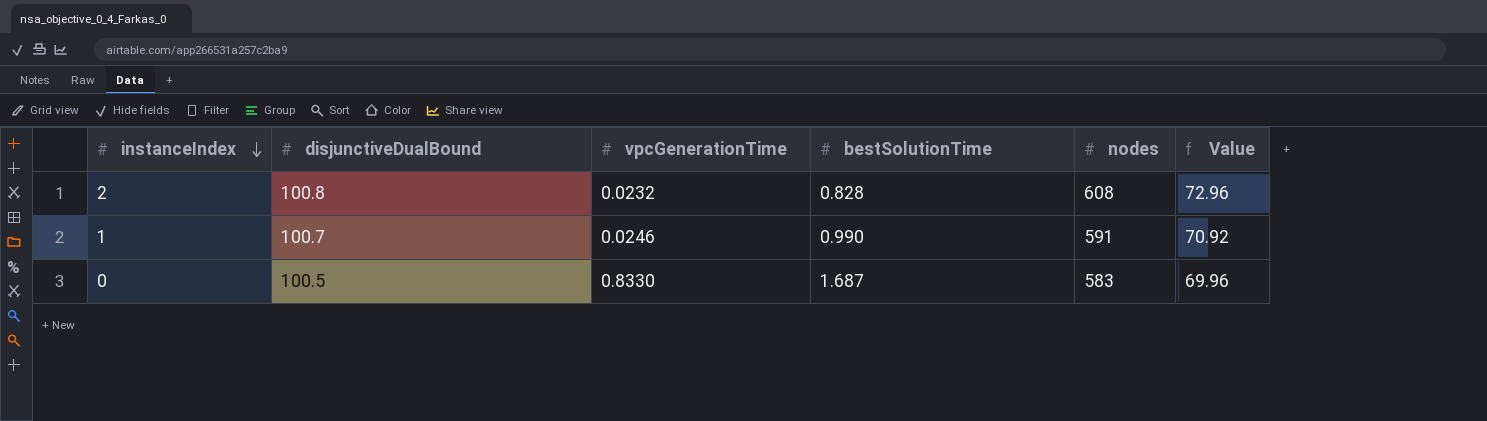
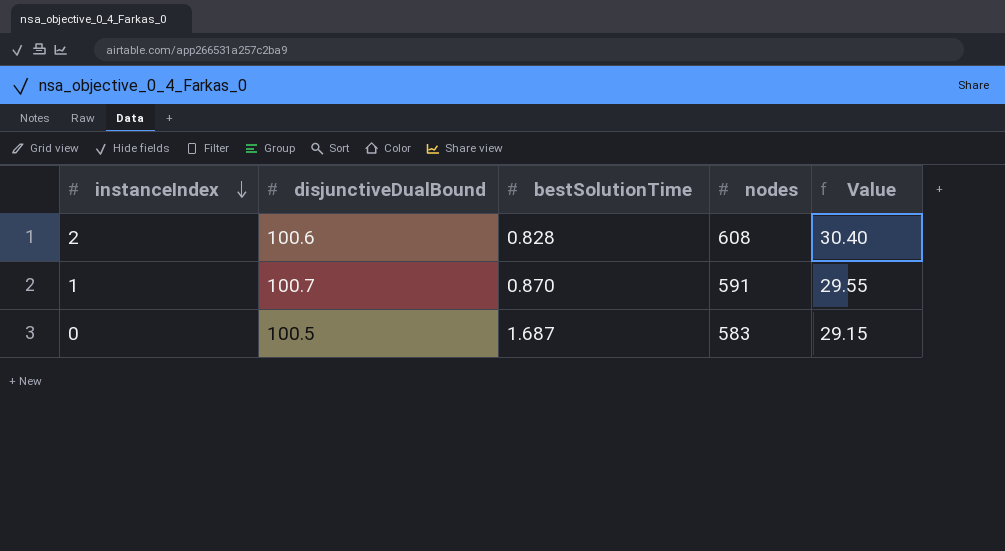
column vpcGenerationTime | position: 3 -> none
column Value | formula: [nodes] * 0.12 -> [nodes] * 0.05
2 | disjunctiveDualBound: 100.8 -> 100.6
1 | bestSolutionTime: 0.990 -> 0.870

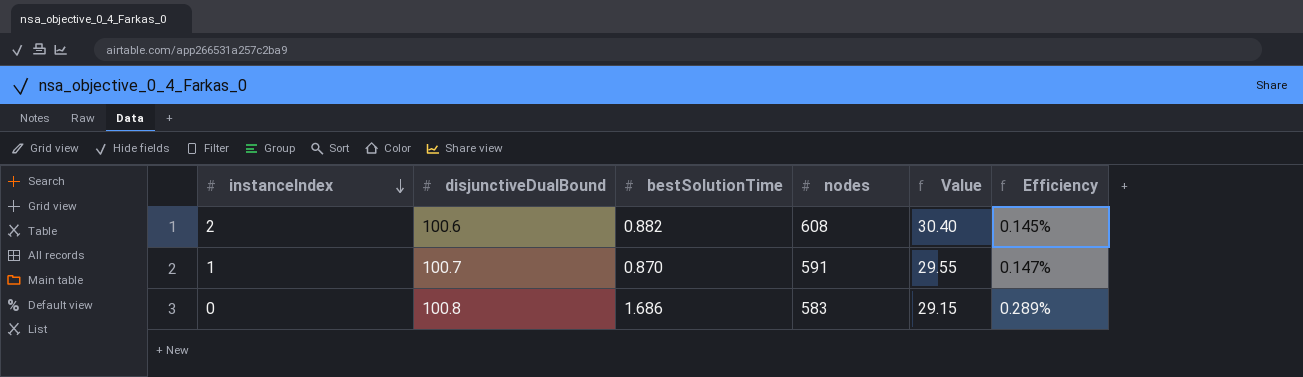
column Efficiency | formula: none -> [bestSolutionTime] / [nodes]
2 | bestSolutionTime: 0.828 -> 0.882
0 | disjunctiveDualBound: 100.5 -> 100.8
0 | bestSolutionTime: 1.687 -> 1.686

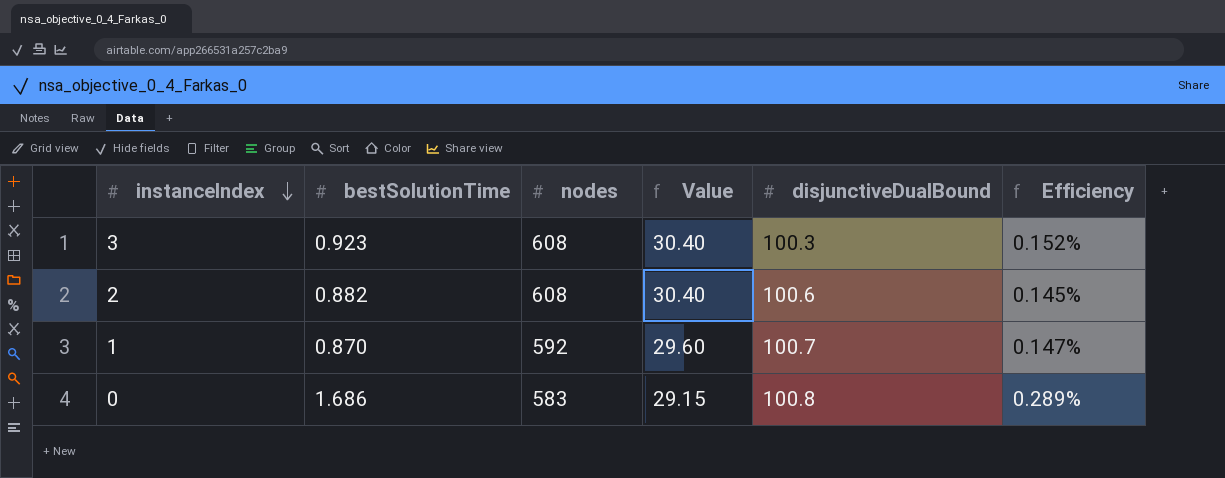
column disjunctiveDualBound | position: 2 -> 5
row 3: none -> 0.923 | 608 | 30.40 | 100.3 | 0.152%
1 | nodes: 591 -> 592
1 | Value: 29.55 -> 29.60

